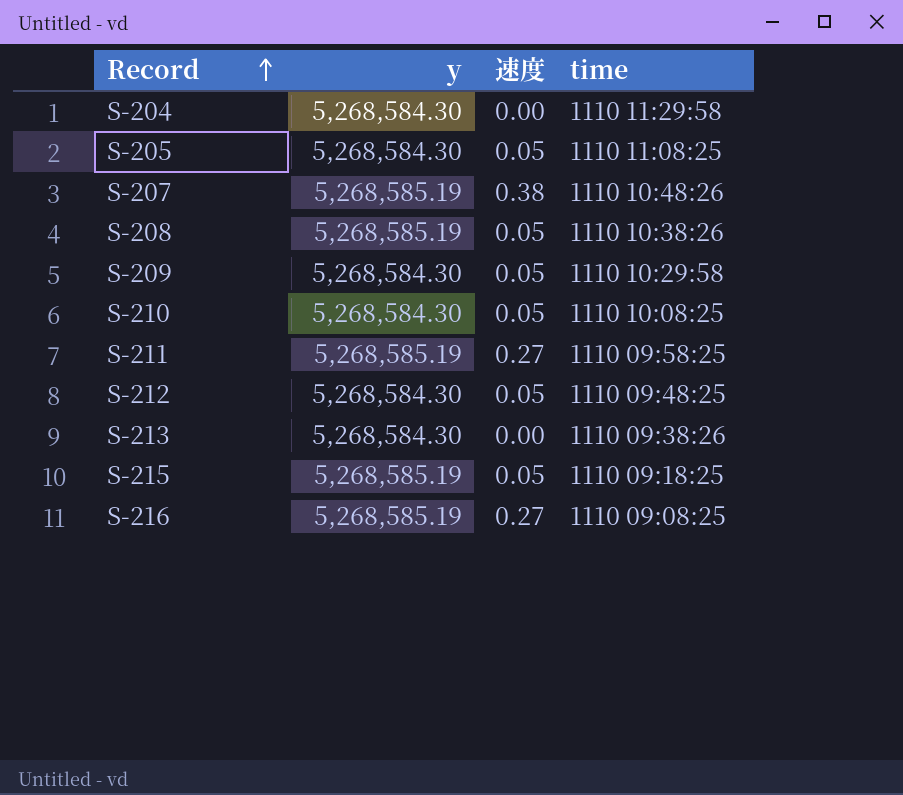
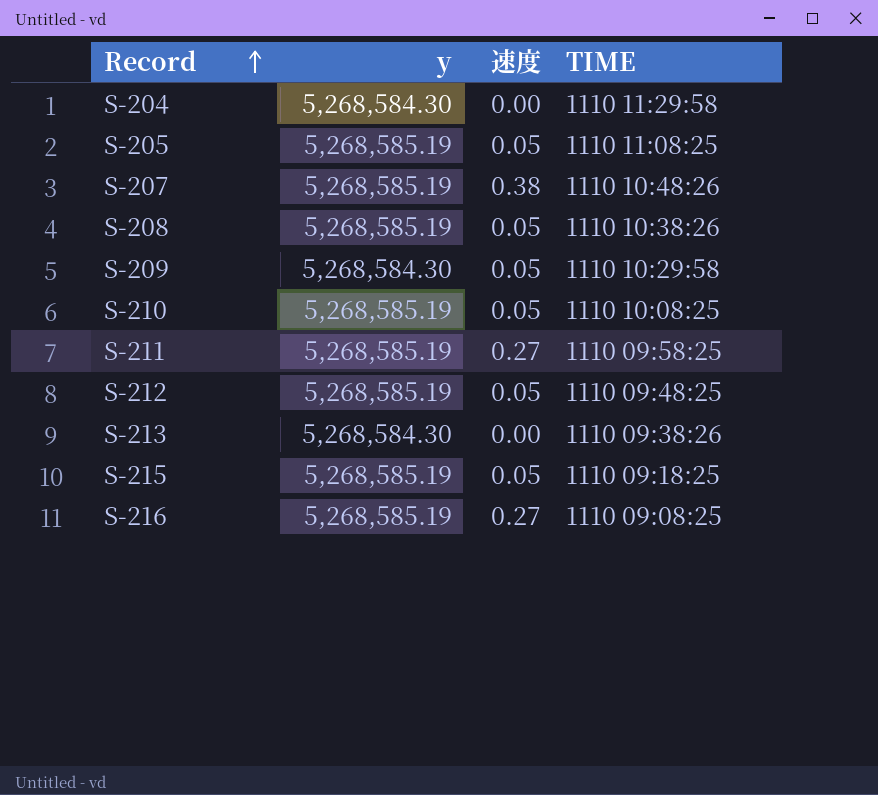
column name: time -> TIME
S-205 | y: 5,268,584.30 -> 5,268,585.19
S-210 | y: 5,268,584.30 -> 5,268,585.19
S-212 | y: 5,268,584.30 -> 5,268,585.19

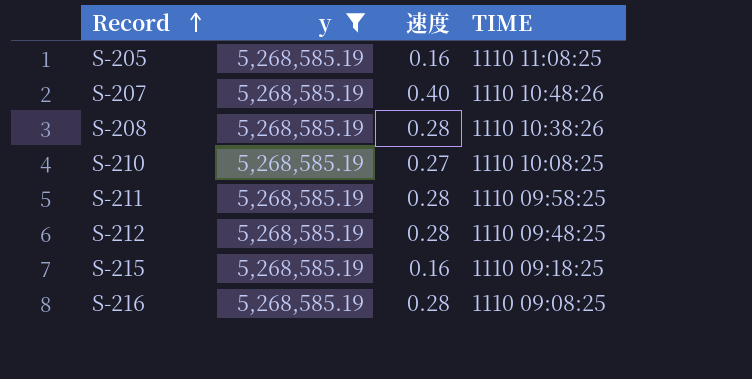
filter: none -> y = 5,268,585.19
S-205 | 速度: 0.05 -> 0.16
S-207 | 速度: 0.38 -> 0.40
S-208 | 速度: 0.05 -> 0.28
S-210 | 速度: 0.05 -> 0.27
S-211 | 速度: 0.27 -> 0.28
S-212 | 速度: 0.05 -> 0.28
S-215 | 速度: 0.05 -> 0.16
S-216 | 速度: 0.27 -> 0.28

